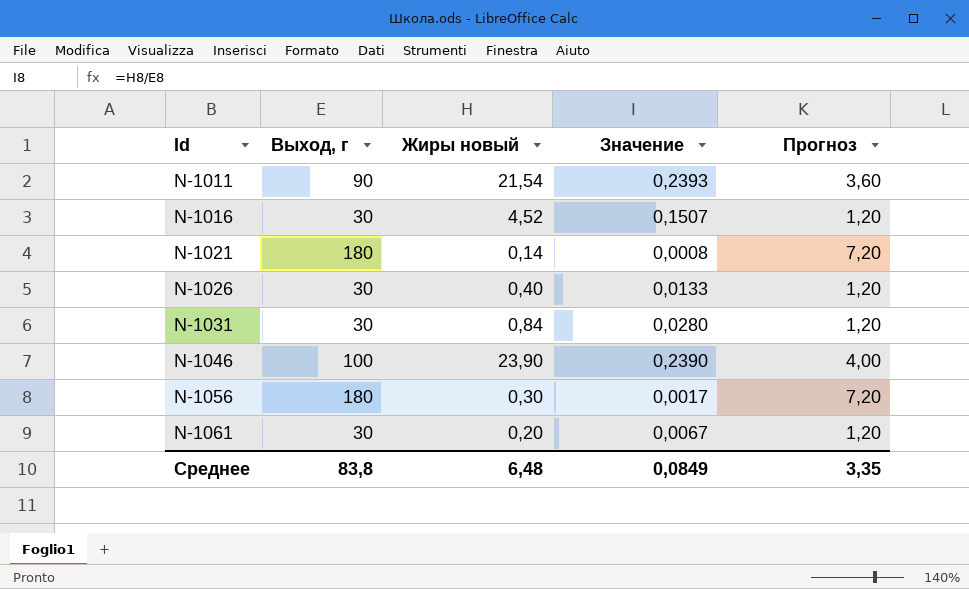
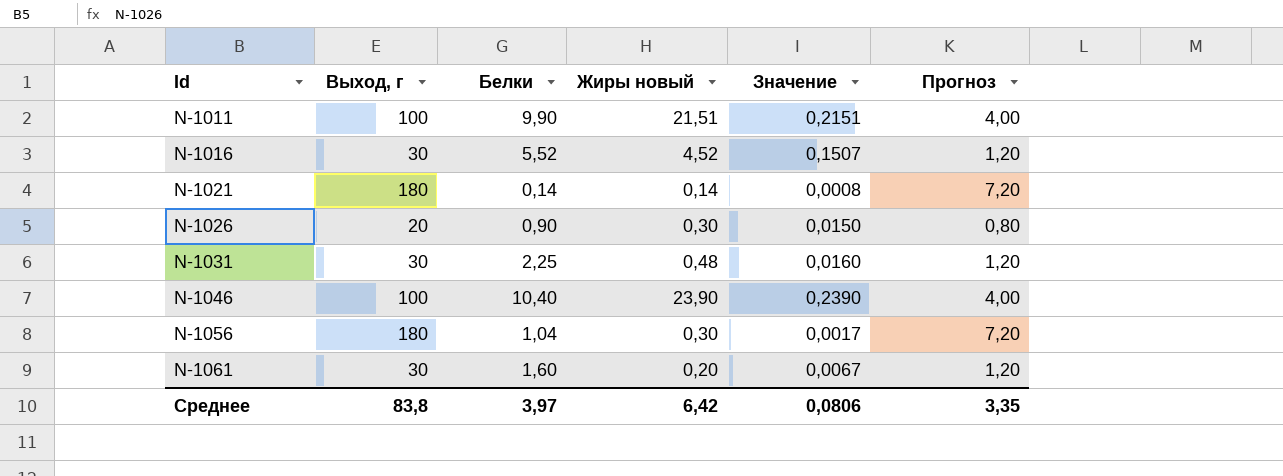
column Белки | position: none -> 3
N-1011 | Выход, г: 90 -> 100
N-1011 | Жиры новый: 21,54 -> 21,51
N-1011 | Значение: 0,2393 -> 0,2151
N-1011 | Прогноз: 3,60 -> 4,00
N-1026 | Выход, г: 30 -> 20
N-1026 | Жиры новый: 0,40 -> 0,30
N-1026 | Значение: 0,0133 -> 0,0150
N-1026 | Прогноз: 1,20 -> 0,80
N-1031 | Жиры новый: 0,84 -> 0,48
N-1031 | Значение: 0,0280 -> 0,0160
Среднее | Жиры новый: 6,48 -> 6,42
Среднее | Значение: 0,0849 -> 0,0806

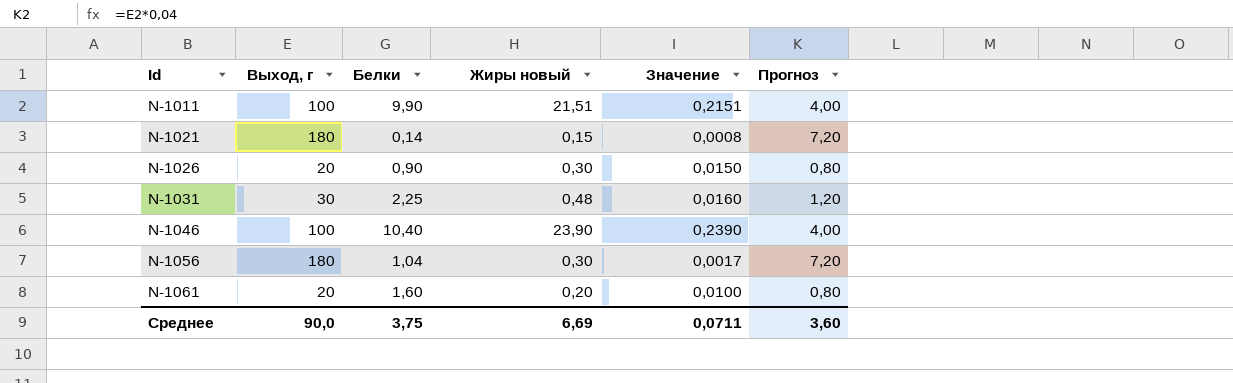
row N-1016: 30 | 5,52 | 4,52 | 0,1507 | 1,20 -> none
N-1021 | Жиры новый: 0,14 -> 0,15
N-1061 | Выход, г: 30 -> 20
N-1061 | Значение: 0,0067 -> 0,0100
N-1061 | Прогноз: 1,20 -> 0,80
Среднее | Выход, г: 83,8 -> 90,0
Среднее | Белки: 3,97 -> 3,75
Среднее | Жиры новый: 6,42 -> 6,69
Среднее | Значение: 0,0806 -> 0,0711
Среднее | Прогноз: 3,35 -> 3,60

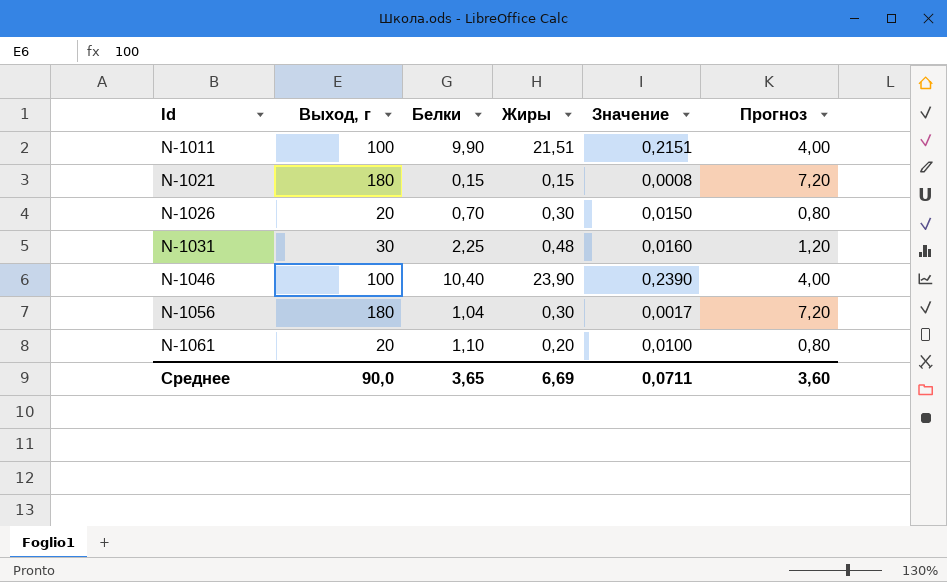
column name: Жиры новый -> Жиры
N-1021 | Белки: 0,14 -> 0,15
N-1026 | Белки: 0,90 -> 0,70
N-1061 | Белки: 1,60 -> 1,10
Среднее | Белки: 3,75 -> 3,65

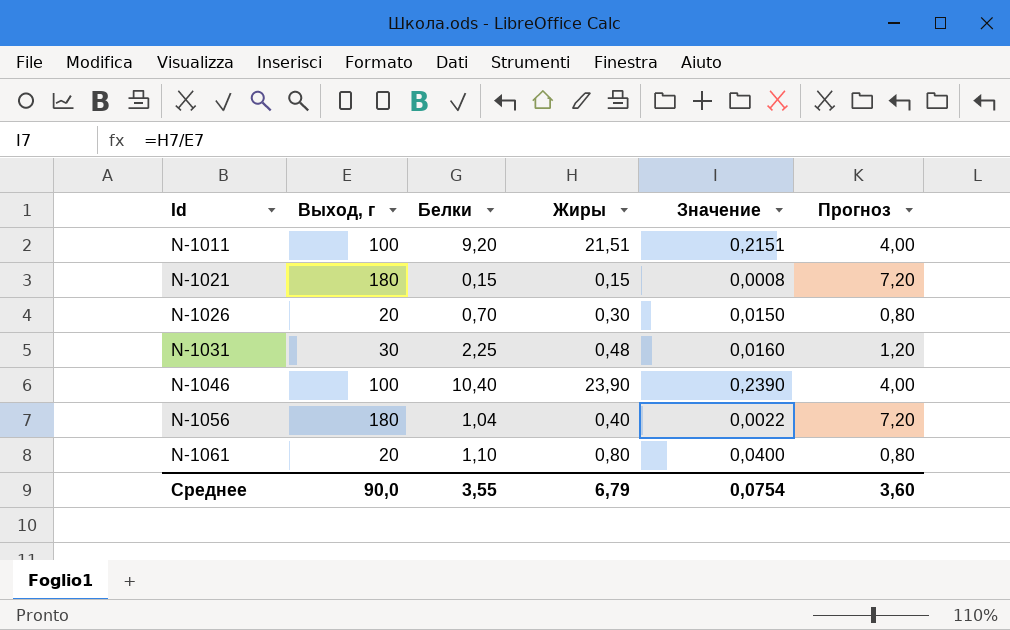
N-1011 | Белки: 9,90 -> 9,20
N-1056 | Жиры: 0,30 -> 0,40
N-1056 | Значение: 0,0017 -> 0,0022
N-1061 | Жиры: 0,20 -> 0,80
N-1061 | Значение: 0,0100 -> 0,0400
Среднее | Белки: 3,65 -> 3,55
Среднее | Жиры: 6,69 -> 6,79
Среднее | Значение: 0,0711 -> 0,0754

